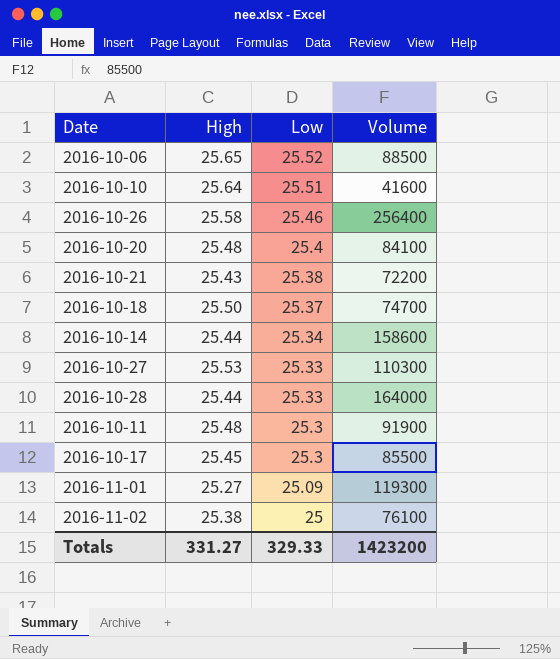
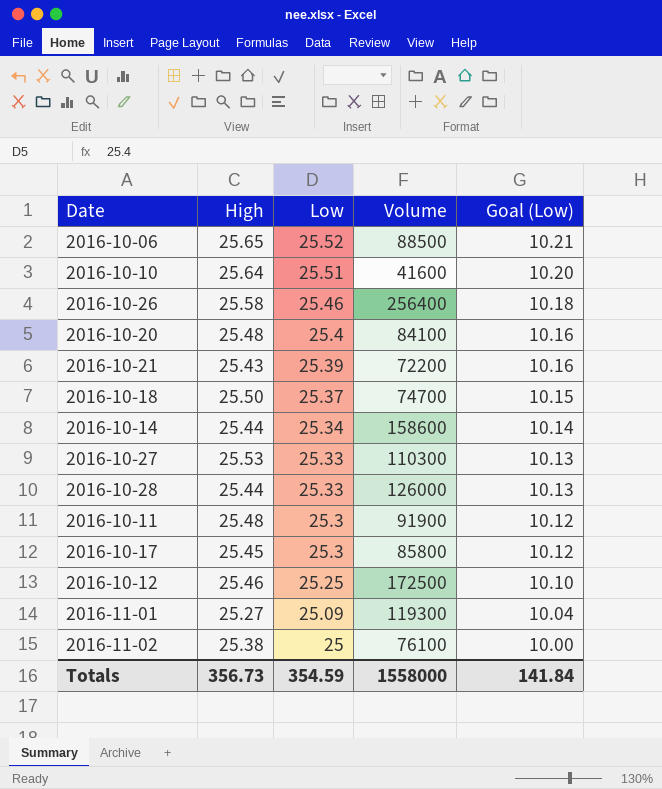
column Goal (Low) | formula: none -> [Low] * 0.4
2016-10-21 | Low: 25.38 -> 25.39
2016-10-28 | Volume: 164000 -> 126000
2016-10-17 | Volume: 85500 -> 85800
row 2016-10-12: none -> 25.46 | 25.25 | 172500 | 10.10
Totals | High: 331.27 -> 356.73
Totals | Low: 329.33 -> 354.59
Totals | Volume: 1423200 -> 1558000

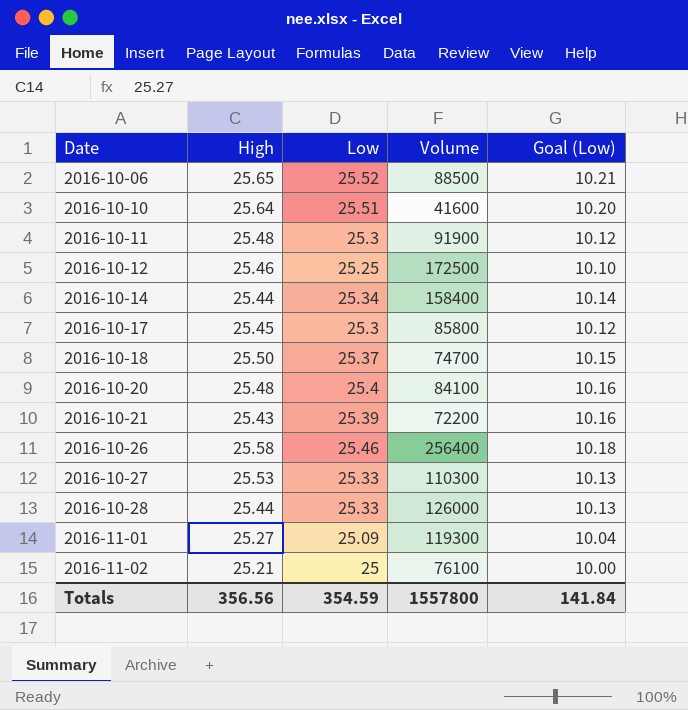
row order: Low descending -> Date ascending
2016-10-14 | Volume: 158600 -> 158400
2016-11-02 | High: 25.38 -> 25.21
Totals | High: 356.73 -> 356.56
Totals | Volume: 1558000 -> 1557800

